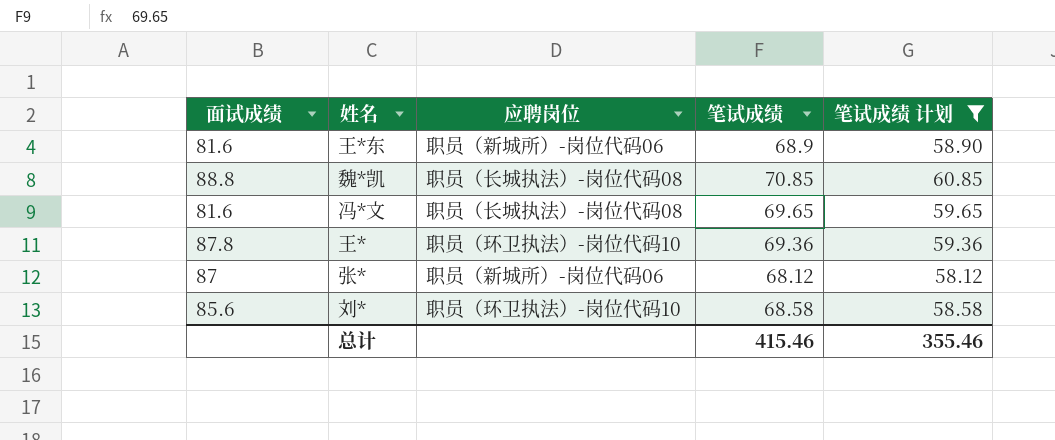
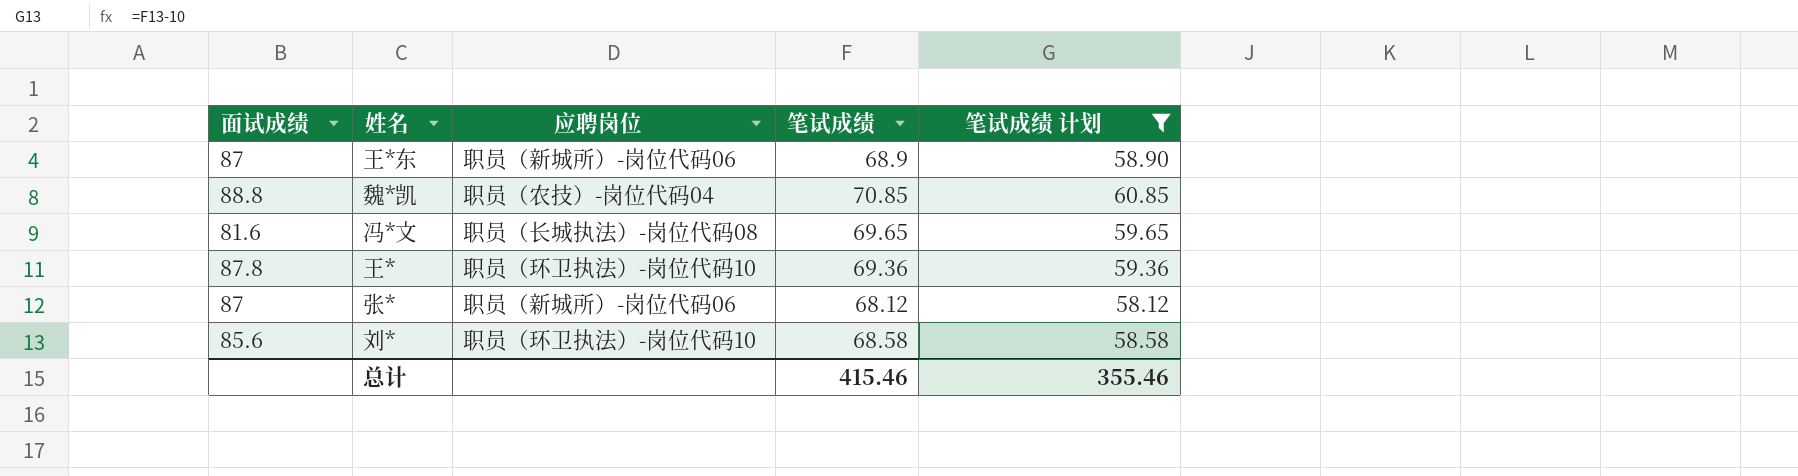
王*东 | 面试成绩: 81.6 -> 87
魏*凯 | 应聘岗位: 职员（长城执法）-岗位代码08 -> 职员（农技）-岗位代码04

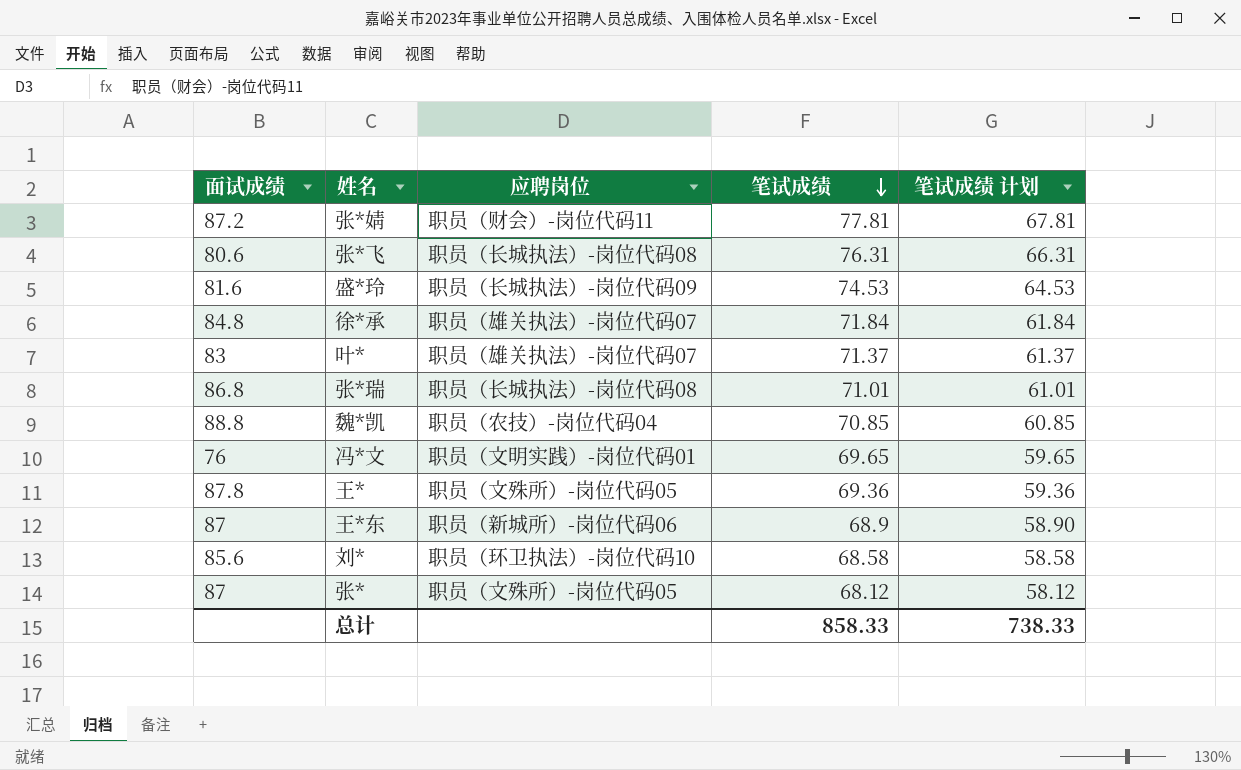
filter: 笔试成绩 计划 <= 60.85 -> none
row order: none -> 笔试成绩 descending
冯*文 | 面试成绩: 81.6 -> 76
冯*文 | 应聘岗位: 职员（长城执法）-岗位代码08 -> 职员（文明实践）-岗位代码01
王* | 应聘岗位: 职员（环卫执法）-岗位代码10 -> 职员（文殊所）-岗位代码05
张* | 应聘岗位: 职员（新城所）-岗位代码06 -> 职员（文殊所）-岗位代码05
总计 | 笔试成绩: 415.46 -> 858.33
总计 | 笔试成绩 计划: 355.46 -> 738.33

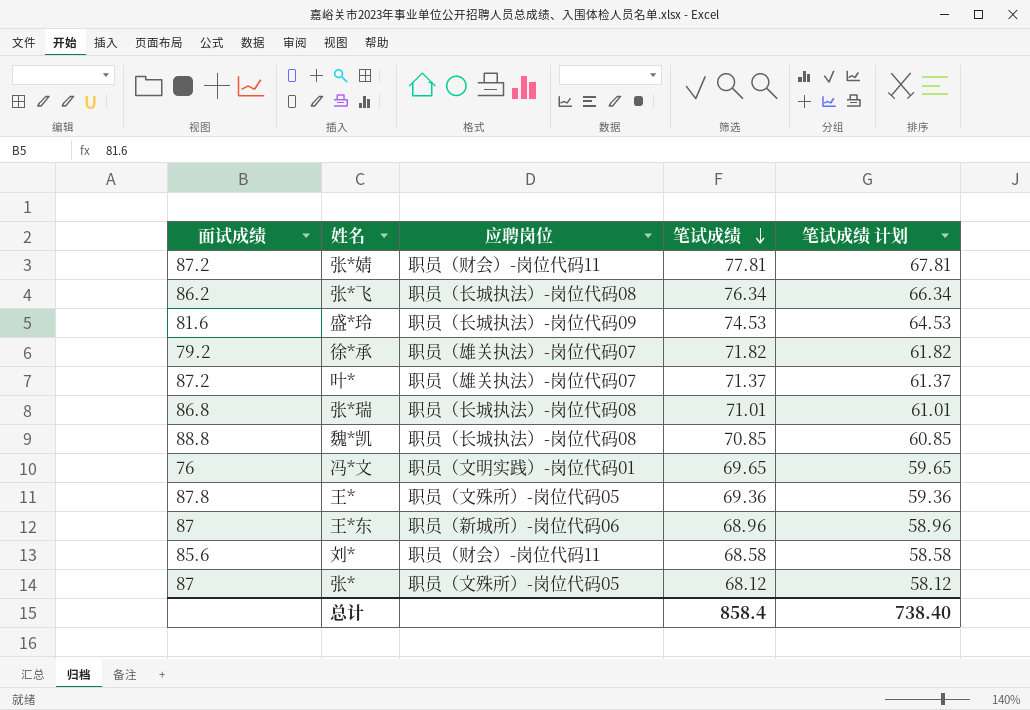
张*飞 | 面试成绩: 80.6 -> 86.2
张*飞 | 笔试成绩: 76.31 -> 76.34
张*飞 | 笔试成绩 计划: 66.31 -> 66.34
徐*承 | 面试成绩: 84.8 -> 79.2
徐*承 | 笔试成绩: 71.84 -> 71.82
徐*承 | 笔试成绩 计划: 61.84 -> 61.82
叶* | 面试成绩: 83 -> 87.2
魏*凯 | 应聘岗位: 职员（农技）-岗位代码04 -> 职员（长城执法）-岗位代码08
王*东 | 笔试成绩: 68.9 -> 68.96
王*东 | 笔试成绩 计划: 58.90 -> 58.96
刘* | 应聘岗位: 职员（环卫执法）-岗位代码10 -> 职员（财会）-岗位代码11
总计 | 笔试成绩: 858.33 -> 858.4
总计 | 笔试成绩 计划: 738.33 -> 738.40

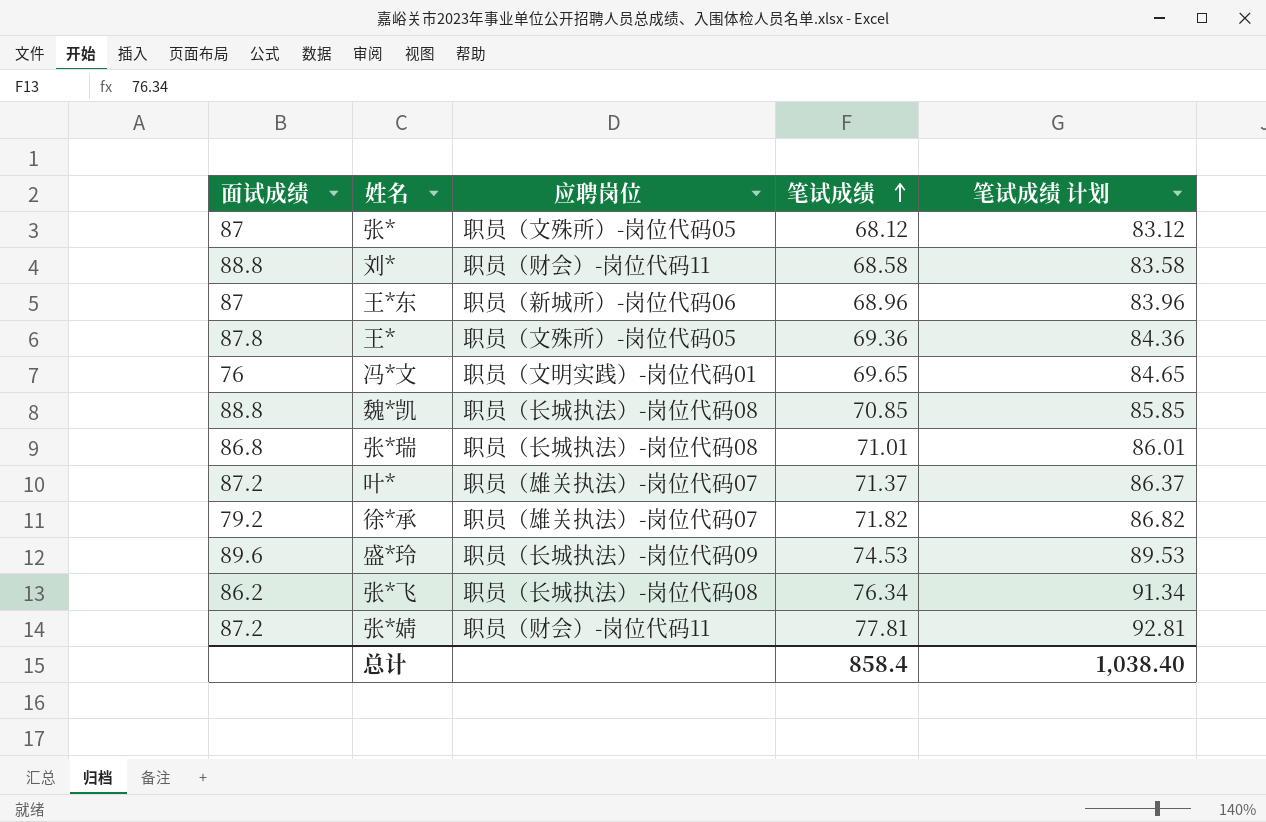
row order: 笔试成绩 descending -> 笔试成绩 ascending
column 笔试成绩 计划 | formula: [笔试成绩] - 10 -> [笔试成绩] + 15
刘* | 面试成绩: 85.6 -> 88.8
盛*玲 | 面试成绩: 81.6 -> 89.6
总计 | 笔试成绩 计划: 738.40 -> 1,038.40

